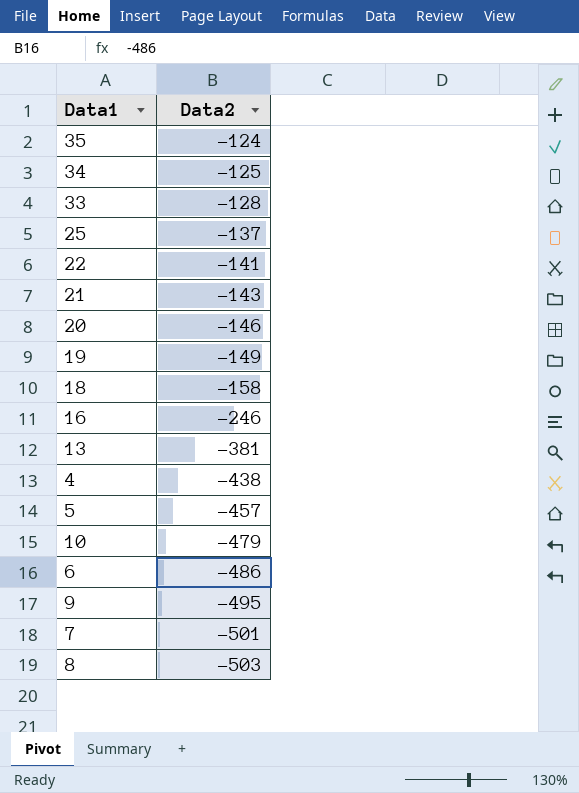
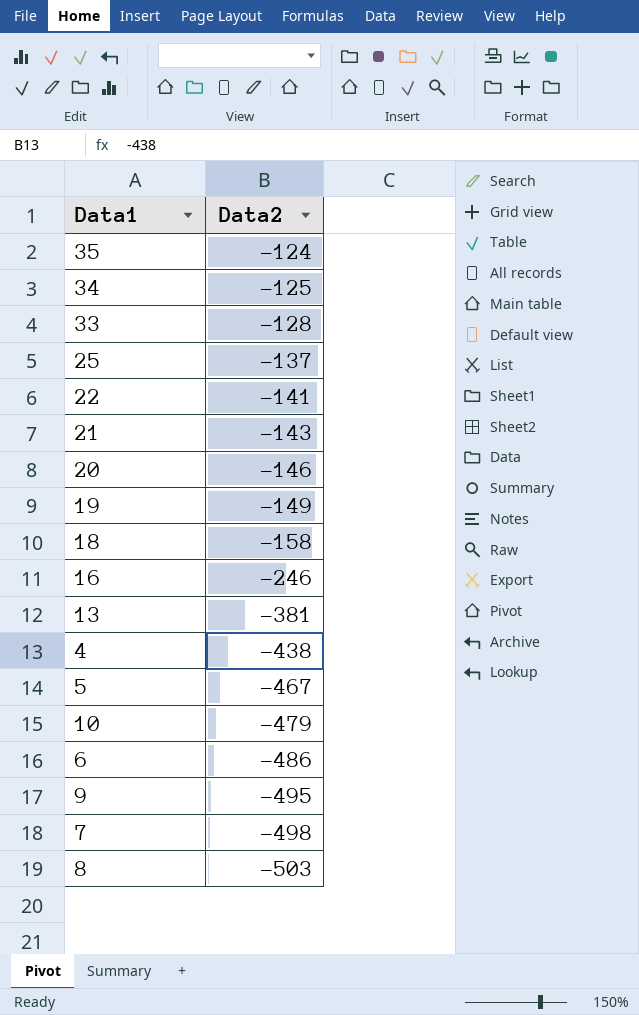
5 | Data2: -457 -> -467
7 | Data2: -501 -> -498

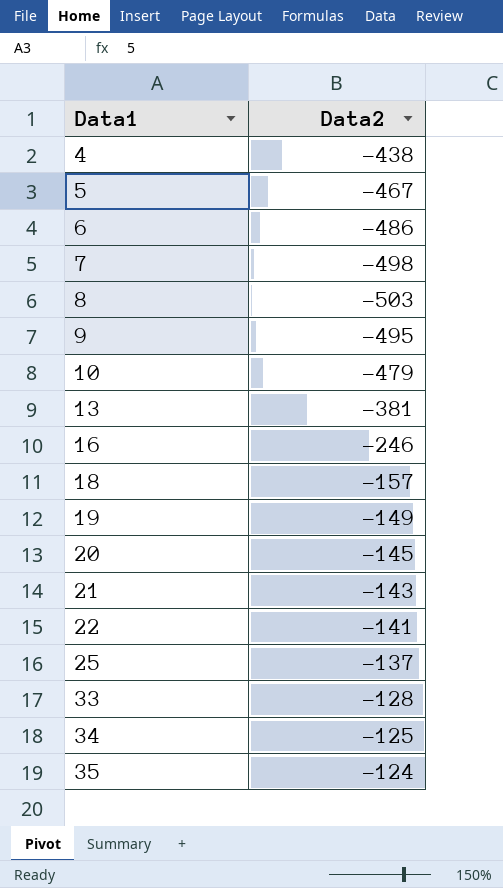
row order: Data2 descending -> Data1 ascending
18 | Data2: -158 -> -157
20 | Data2: -146 -> -145

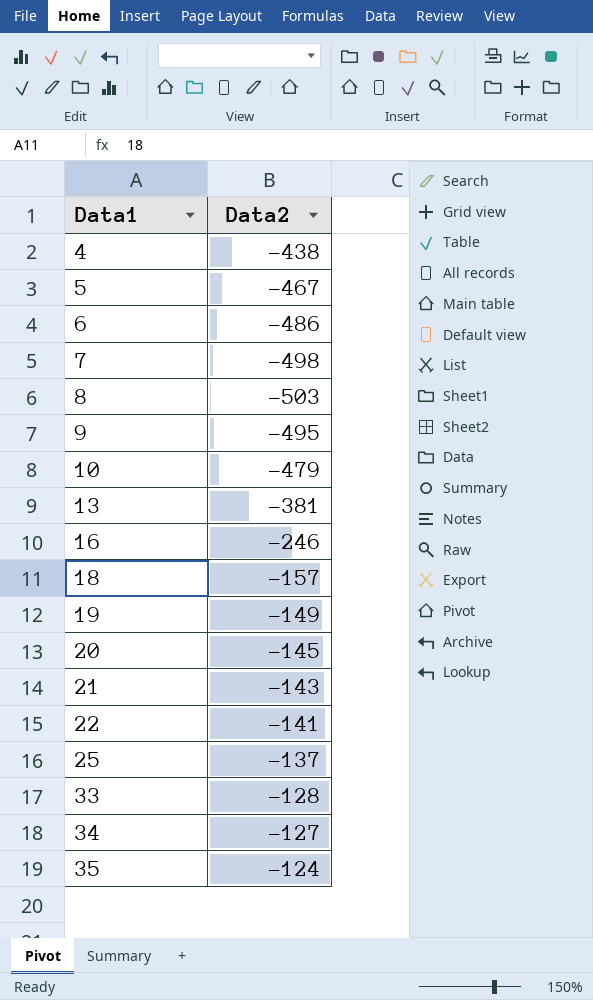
34 | Data2: -125 -> -127

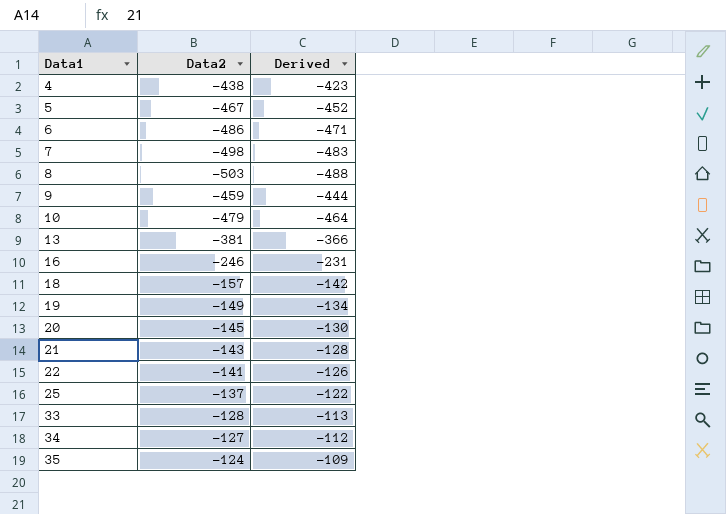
column Derived | formula: none -> [Data2] + 15
9 | Data2: -495 -> -459

